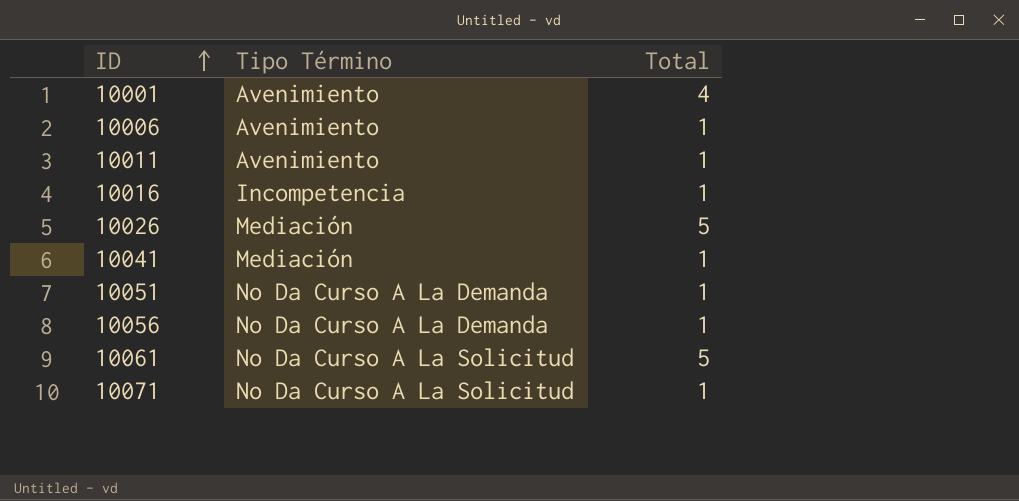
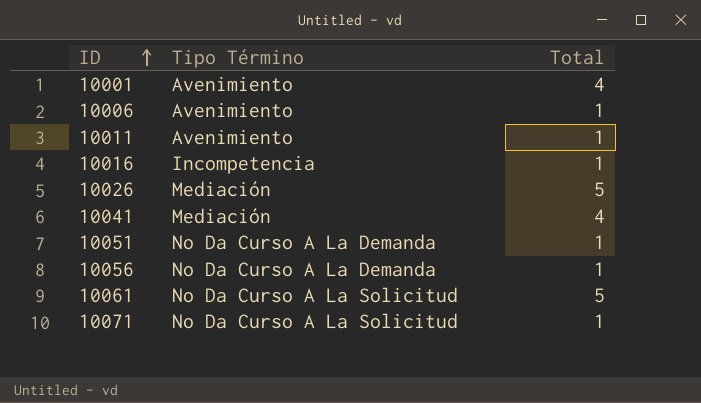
10041 | Total: 1 -> 4

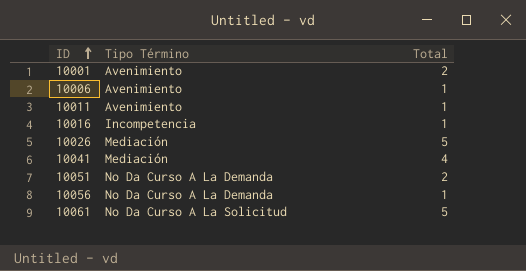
row 10071: No Da Curso A La Solicitud | 1 -> none
10001 | Total: 4 -> 2
10051 | Total: 1 -> 2

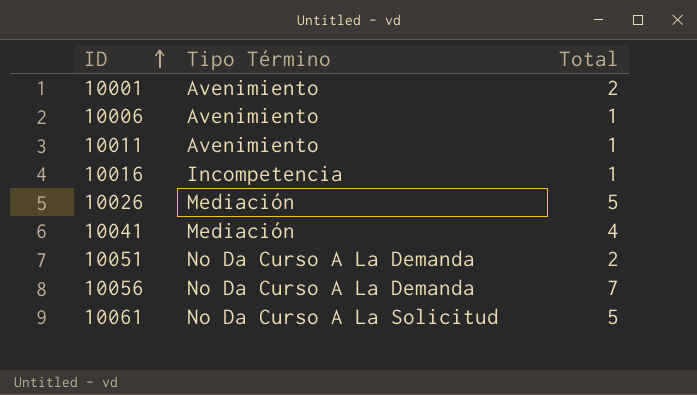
10056 | Total: 1 -> 7

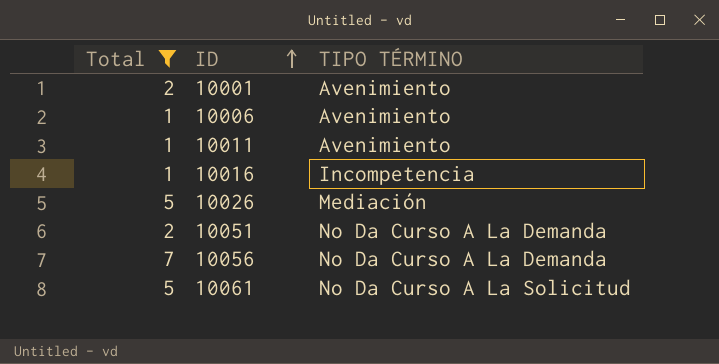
filter: none -> Total != 4
column Total | position: 3 -> 1
column name: Tipo Término -> TIPO TÉRMINO

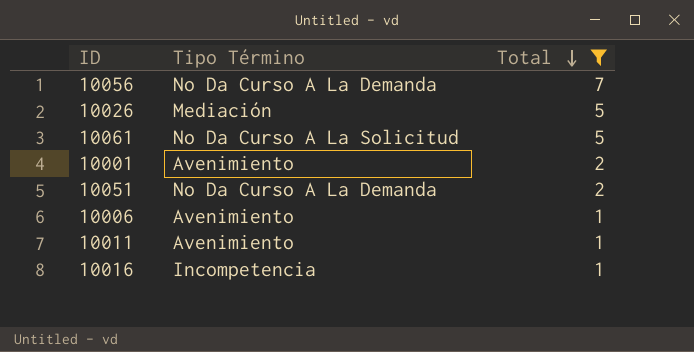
row order: ID ascending -> Total descending
column name: TIPO TÉRMINO -> Tipo Término
column Total | position: 1 -> 3

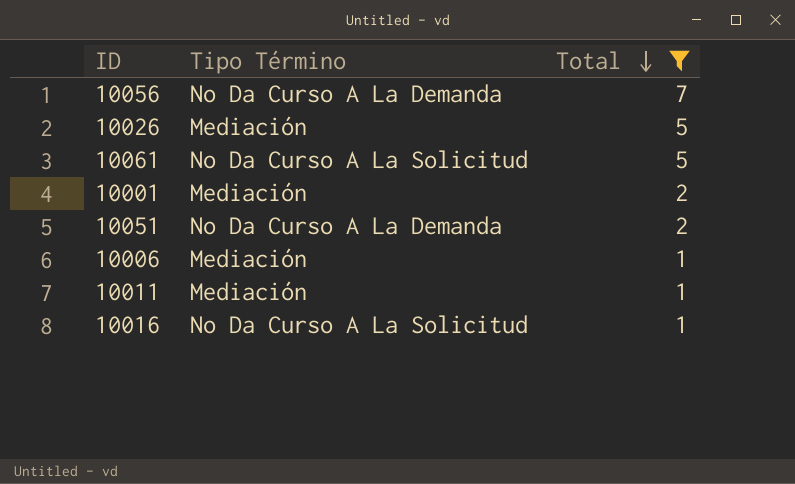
10001 | Tipo Término: Avenimiento -> Mediación
10006 | Tipo Término: Avenimiento -> Mediación
10011 | Tipo Término: Avenimiento -> Mediación
10016 | Tipo Término: Incompetencia -> No Da Curso A La Solicitud

